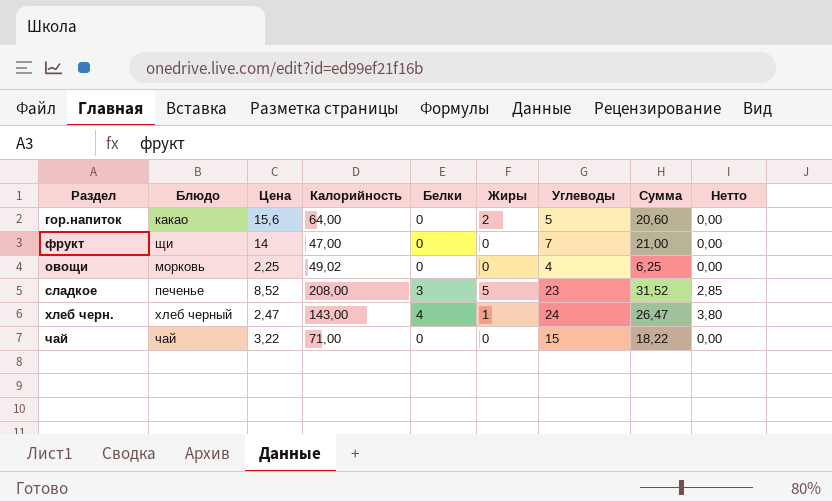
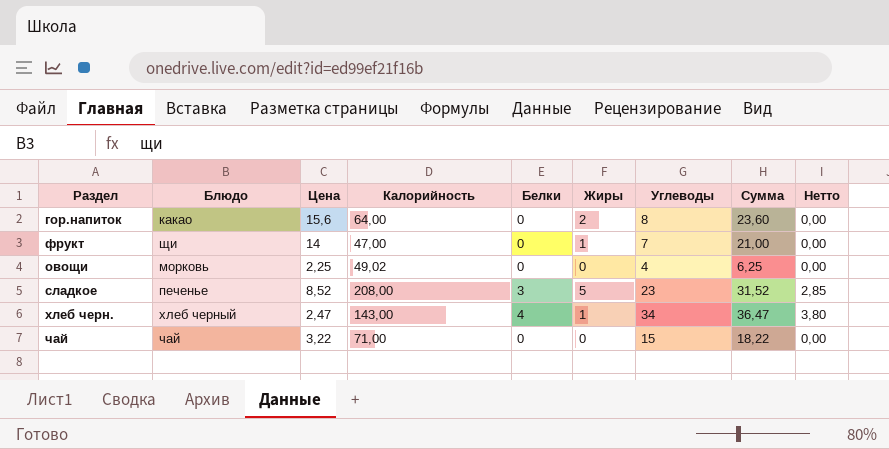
гор.напиток | Углеводы: 5 -> 8
гор.напиток | Сумма: 20,60 -> 23,60
фрукт | Жиры: 0 -> 1
хлеб черн. | Углеводы: 24 -> 34
хлеб черн. | Сумма: 26,47 -> 36,47

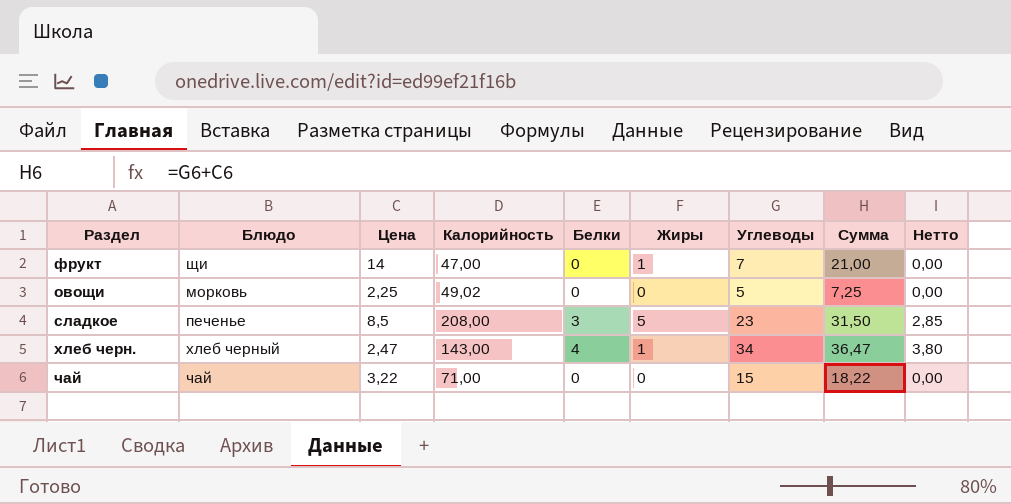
row гор.напиток: какао | 15,6 | 64,00 | 0 | 2 | 8 | 23,60 | 0,00 -> none
овощи | Углеводы: 4 -> 5
овощи | Сумма: 6,25 -> 7,25
сладкое | Цена: 8,52 -> 8,5
сладкое | Сумма: 31,52 -> 31,50

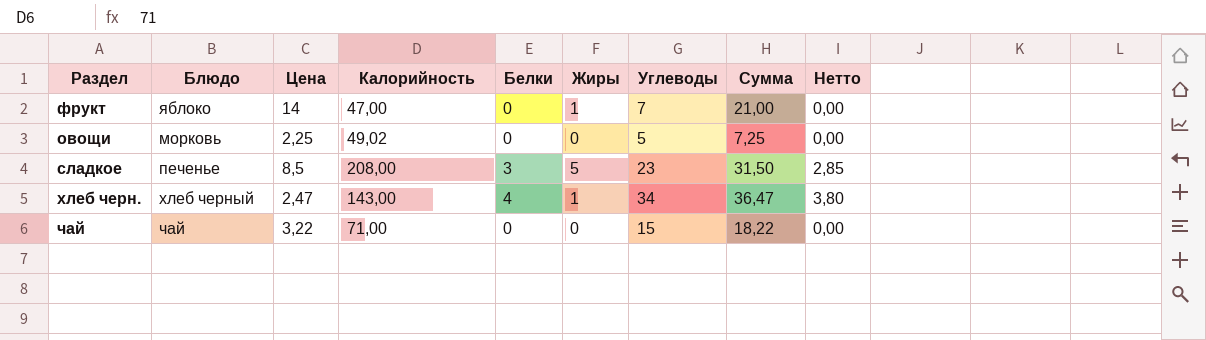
фрукт | Блюдо: щи -> яблоко

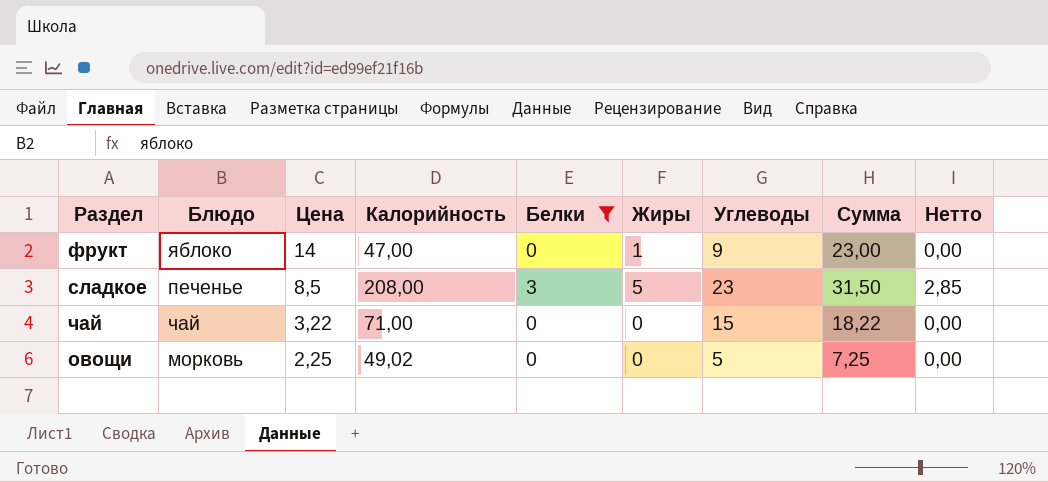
filter: none -> Белки != 4
row order: none -> Цена descending
фрукт | Углеводы: 7 -> 9
фрукт | Сумма: 21,00 -> 23,00

